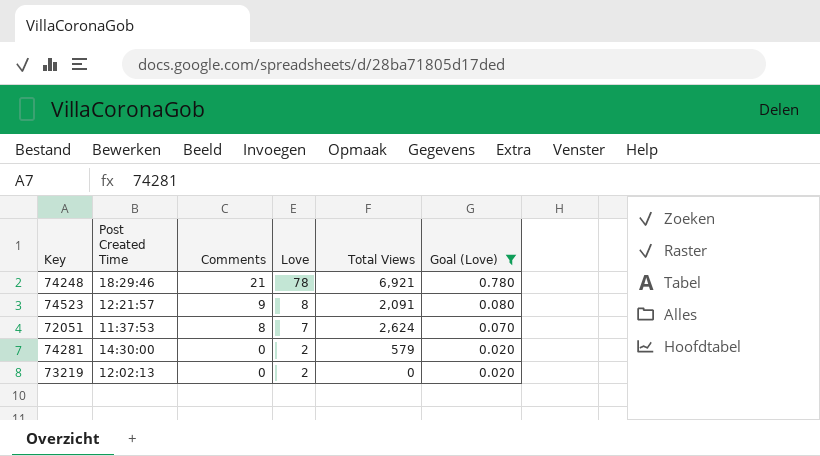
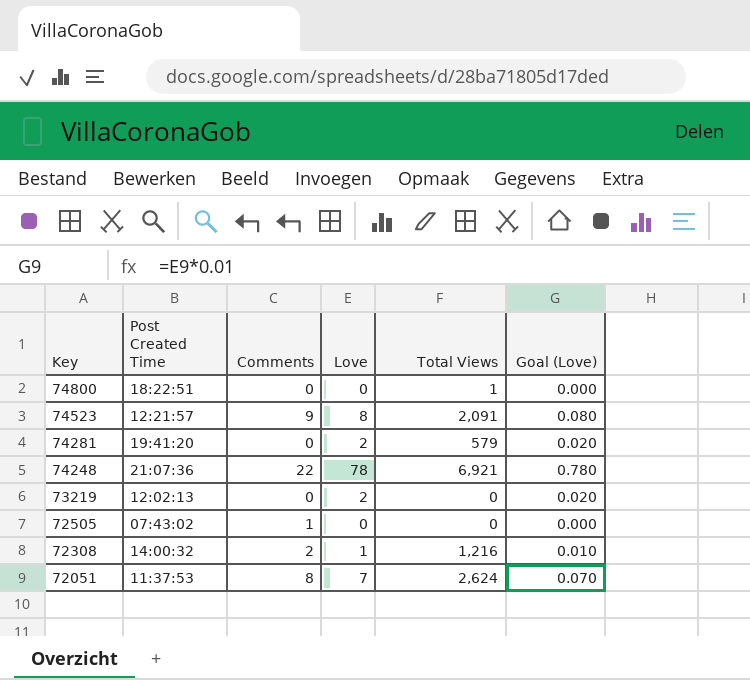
filter: Goal (Love) >= 0.020 -> none
row order: Comments descending -> Key descending
74281 | Post Created Time: 14:30:00 -> 19:41:20
74248 | Post Created Time: 18:29:46 -> 21:07:36
74248 | Comments: 21 -> 22

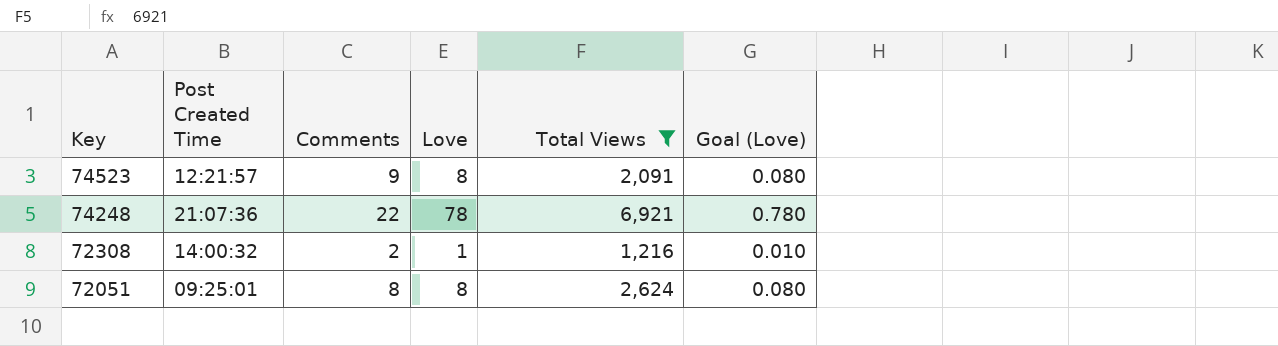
filter: none -> Total Views >= 1,216
72051 | Post Created Time: 11:37:53 -> 09:25:01
72051 | Love: 7 -> 8
72051 | Goal (Love): 0.070 -> 0.080

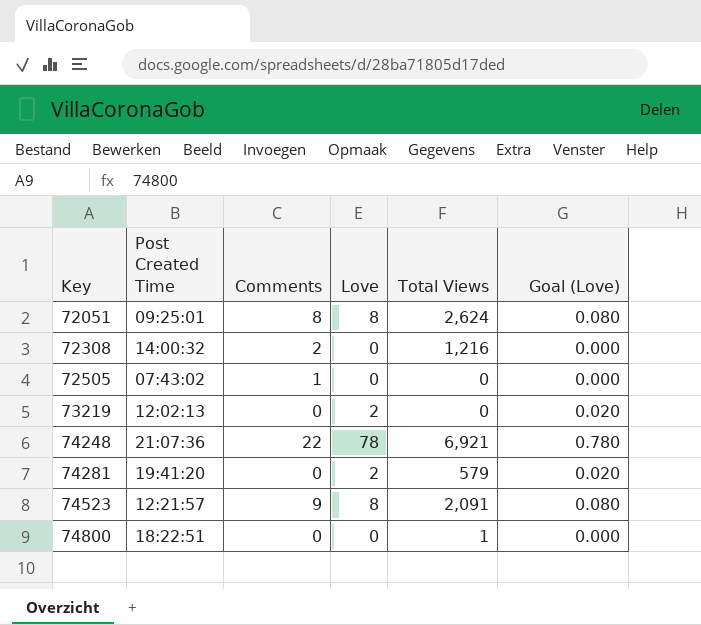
filter: Total Views >= 1,216 -> none
row order: Key descending -> Key ascending
72308 | Love: 1 -> 0
72308 | Goal (Love): 0.010 -> 0.000

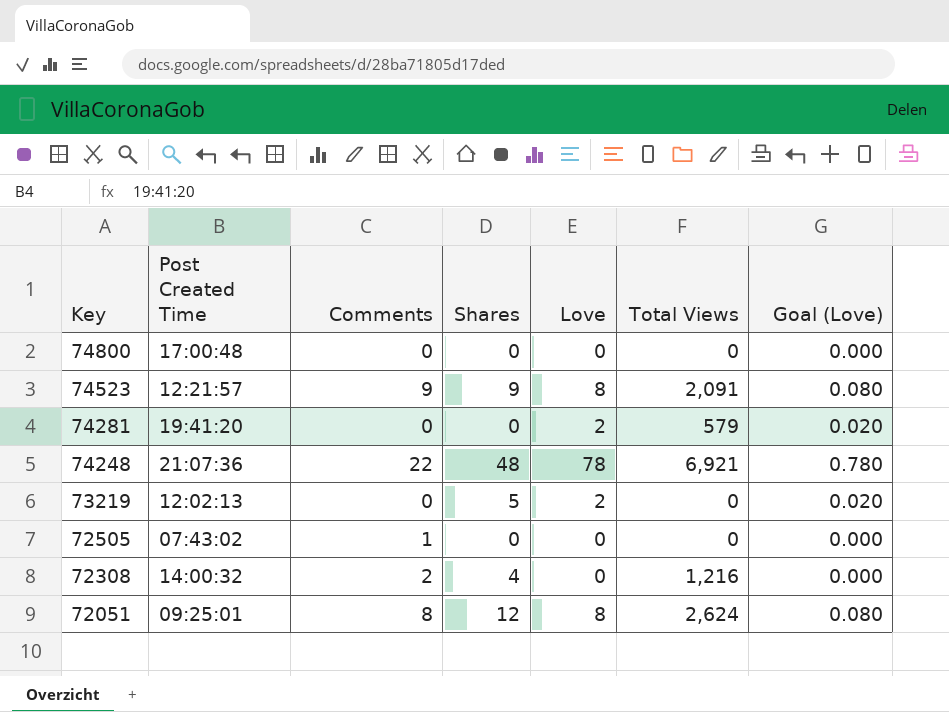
row order: Key ascending -> Key descending
column Shares | position: none -> 4
74800 | Post Created Time: 18:22:51 -> 17:00:48
74800 | Total Views: 1 -> 0

